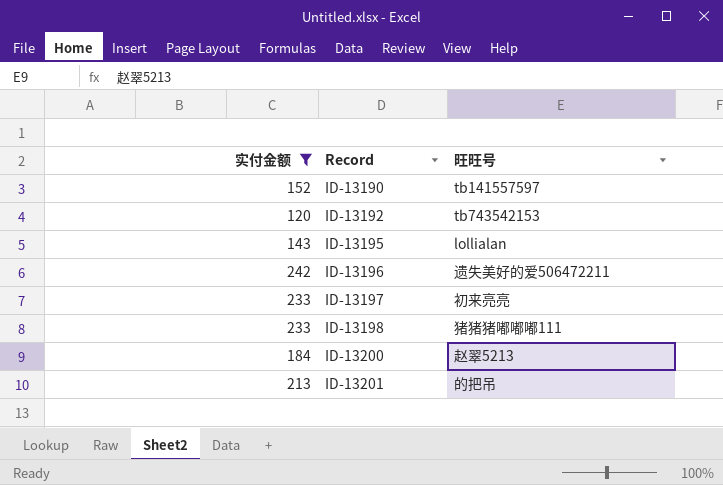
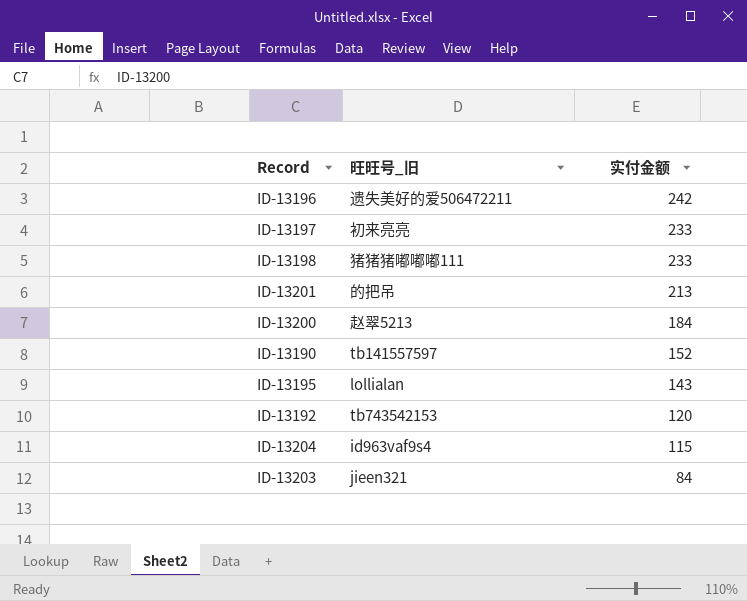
filter: 实付金额 >= 120 -> none
row order: Record ascending -> 实付金额 descending
column name: 旺旺号 -> 旺旺号_旧
column 实付金额 | position: 1 -> 3

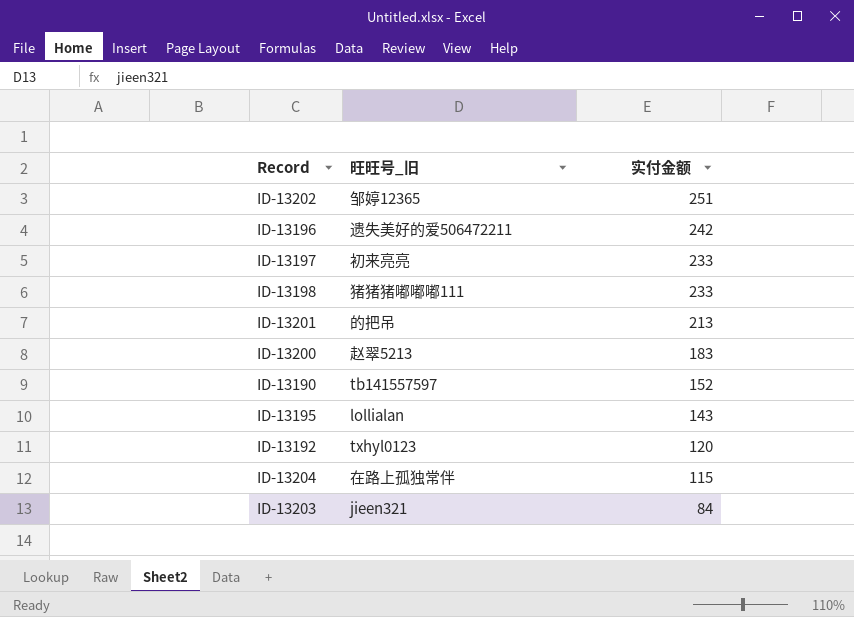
row ID-13202: none -> 邹婷12365 | 251
ID-13200 | 实付金额: 184 -> 183
ID-13192 | 旺旺号_旧: tb743542153 -> txhyl0123
ID-13204 | 旺旺号_旧: id963vaf9s4 -> 在路上孤独常伴

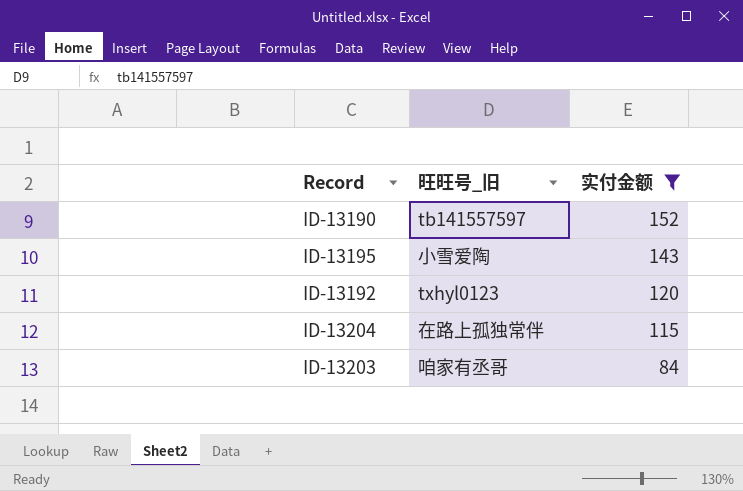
filter: none -> 实付金额 <= 152
ID-13195 | 旺旺号_旧: lollialan -> 小雪爱陶
ID-13203 | 旺旺号_旧: jieen321 -> 咱家有丞哥

